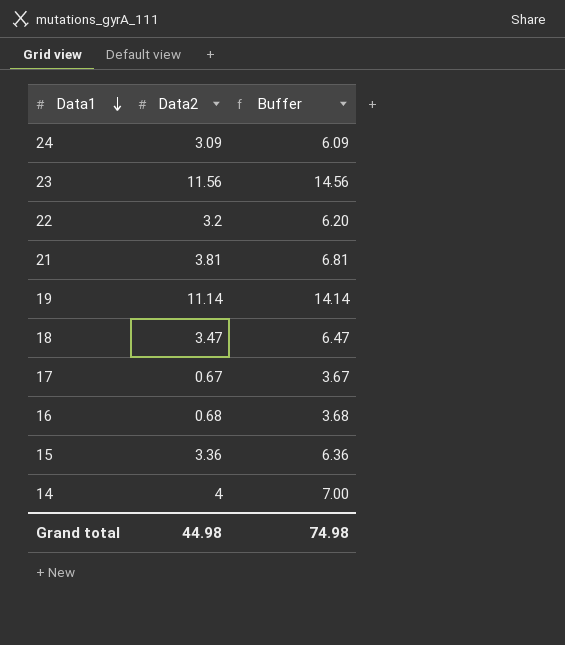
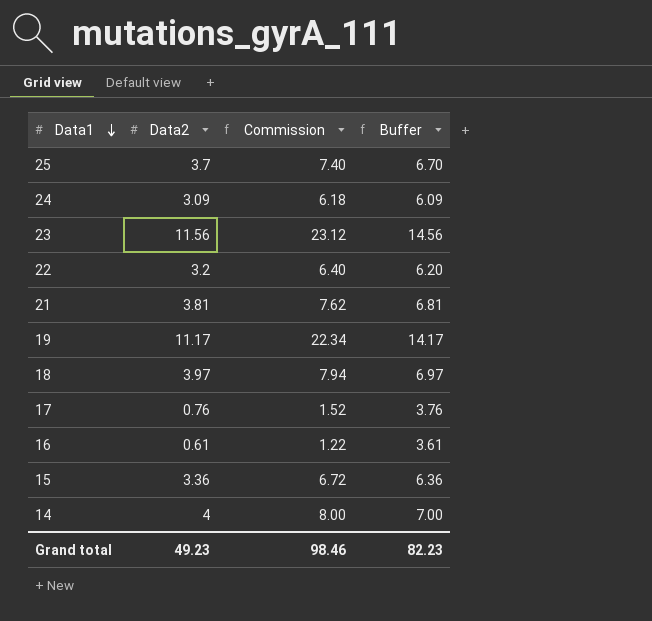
column Commission | formula: none -> [Data2] * 2
row 25: none -> 3.7 | 7.40 | 6.70
19 | Data2: 11.14 -> 11.17
19 | Buffer: 14.14 -> 14.17
18 | Data2: 3.47 -> 3.97
18 | Buffer: 6.47 -> 6.97
17 | Data2: 0.67 -> 0.76
17 | Buffer: 3.67 -> 3.76
16 | Data2: 0.68 -> 0.61
16 | Buffer: 3.68 -> 3.61
Grand total | Data2: 44.98 -> 49.23
Grand total | Buffer: 74.98 -> 82.23

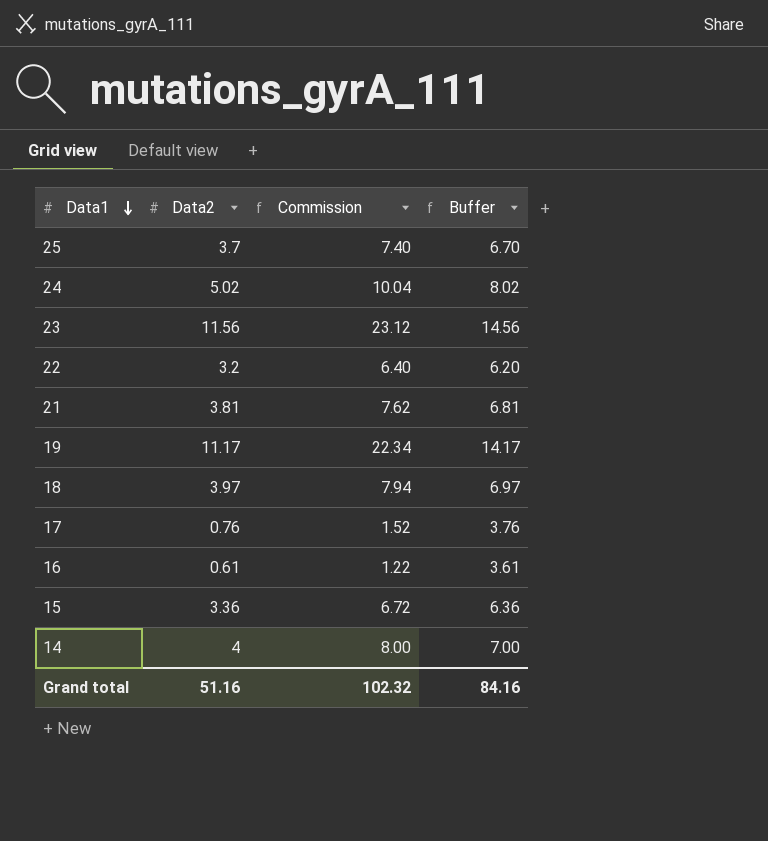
24 | Data2: 3.09 -> 5.02
24 | Commission: 6.18 -> 10.04
24 | Buffer: 6.09 -> 8.02
Grand total | Data2: 49.23 -> 51.16
Grand total | Commission: 98.46 -> 102.32
Grand total | Buffer: 82.23 -> 84.16

